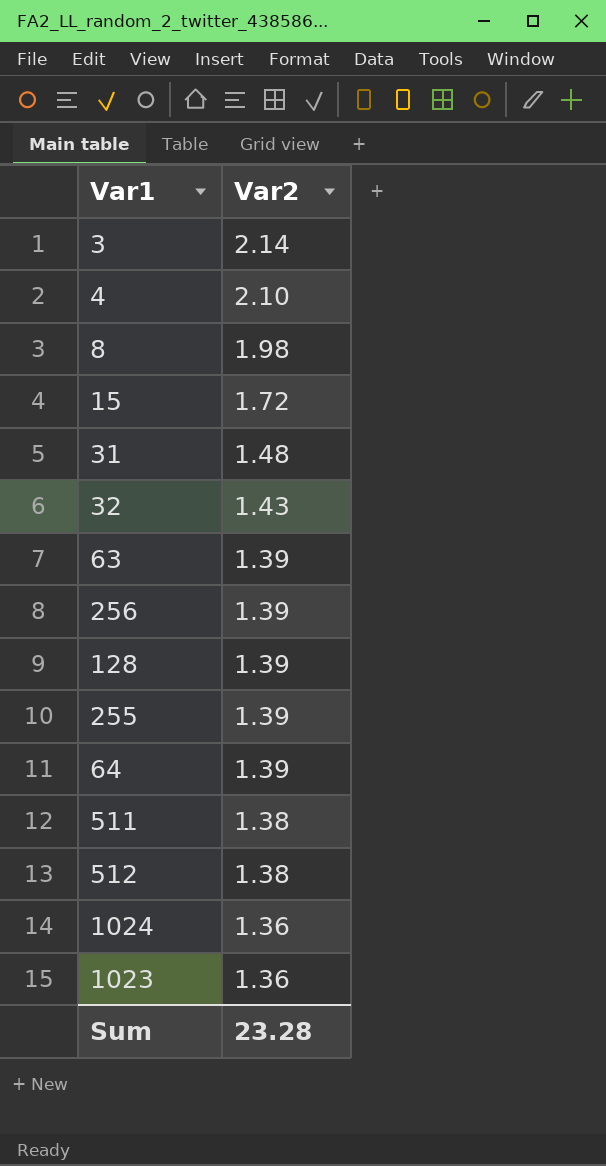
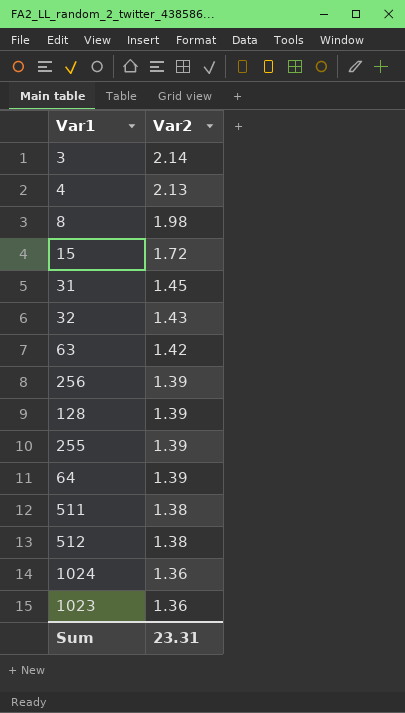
4 | Var2: 2.10 -> 2.13
31 | Var2: 1.48 -> 1.45
63 | Var2: 1.39 -> 1.42
Sum | Var2: 23.28 -> 23.31

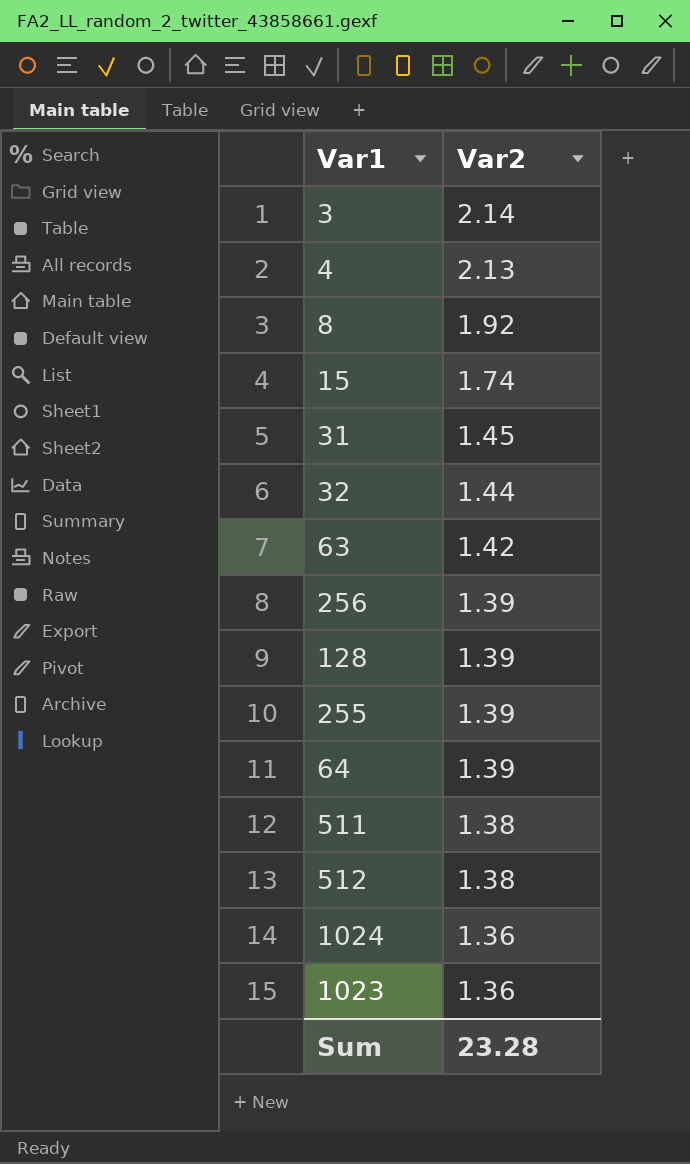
8 | Var2: 1.98 -> 1.92
15 | Var2: 1.72 -> 1.74
32 | Var2: 1.43 -> 1.44
Sum | Var2: 23.31 -> 23.28

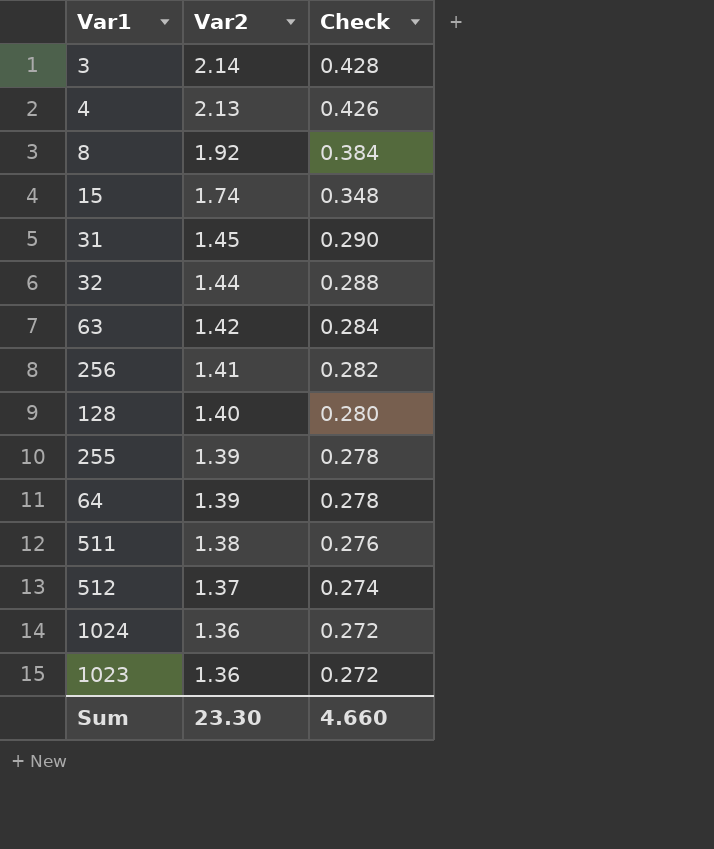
column Check | formula: none -> [Var2] * 0.2
256 | Var2: 1.39 -> 1.41
128 | Var2: 1.39 -> 1.40
512 | Var2: 1.38 -> 1.37
Sum | Var2: 23.28 -> 23.30

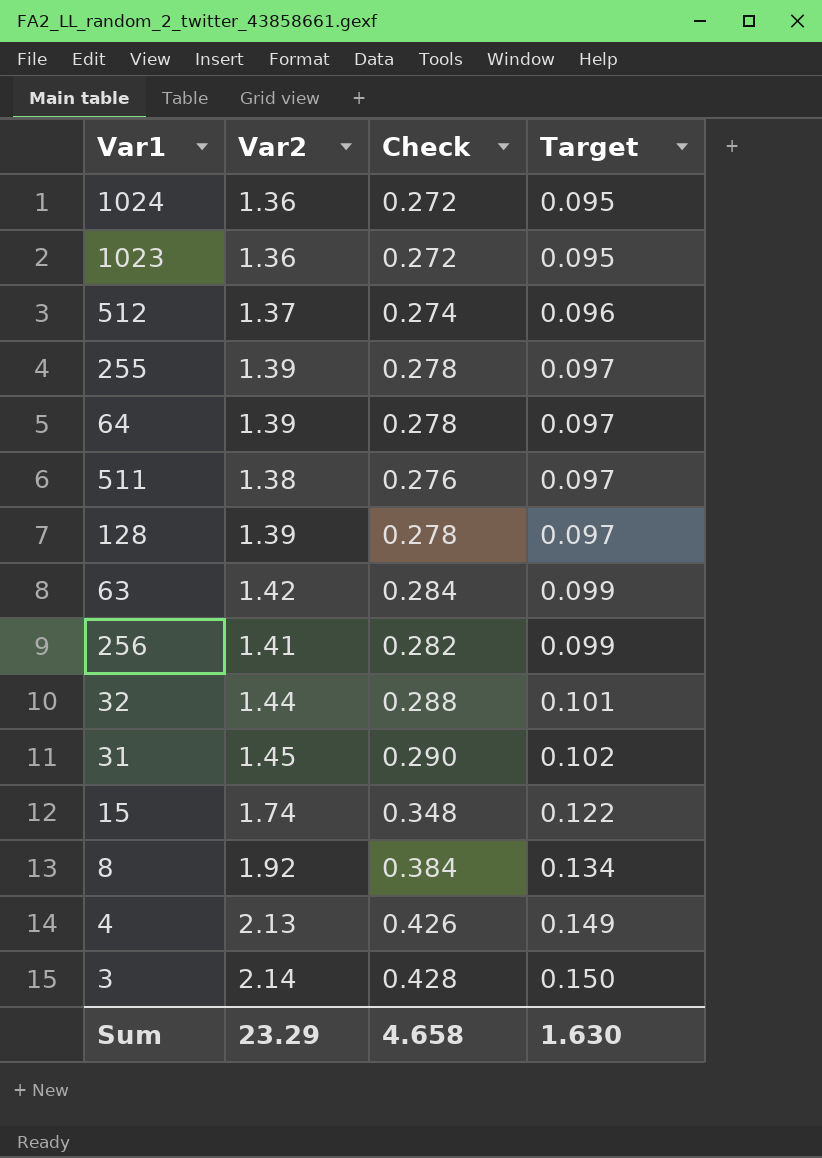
row order: Var2 descending -> Target ascending
column Target | formula: none -> [Var2] * 0.07
128 | Var2: 1.40 -> 1.39
128 | Check: 0.280 -> 0.278
Sum | Var2: 23.30 -> 23.29
Sum | Check: 4.660 -> 4.658

